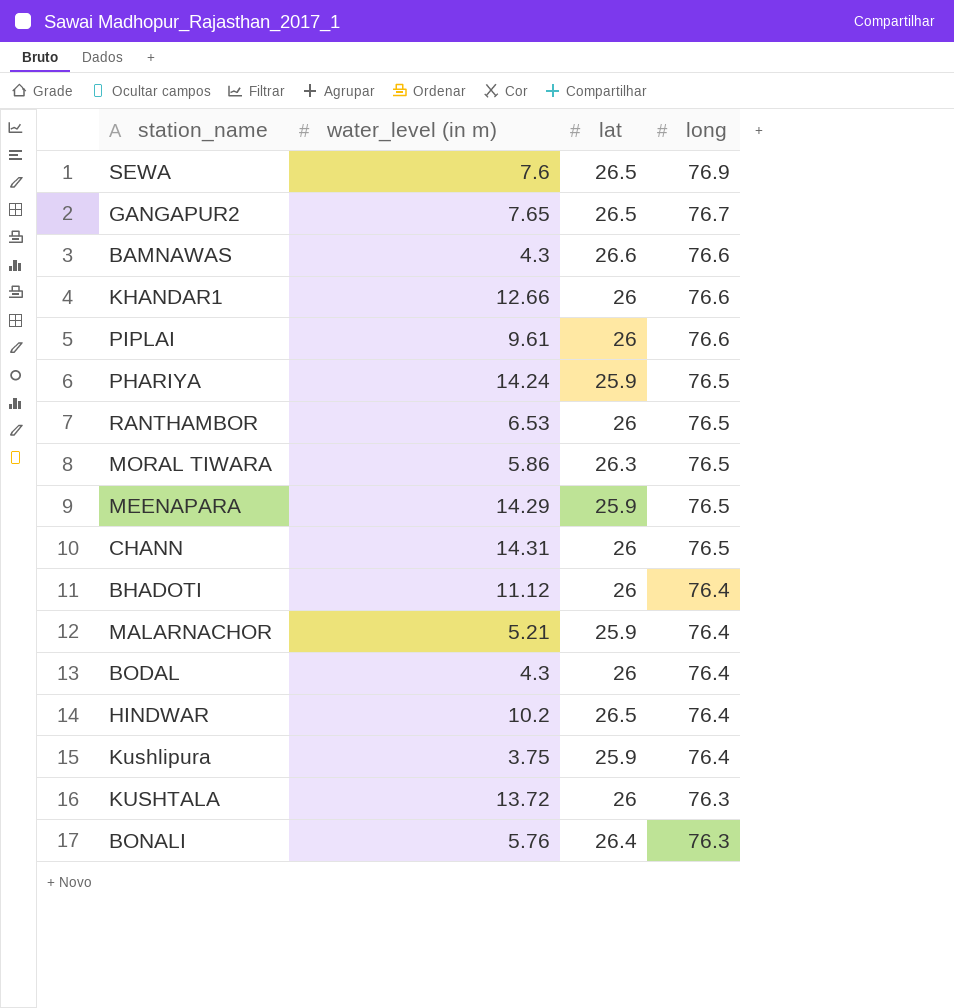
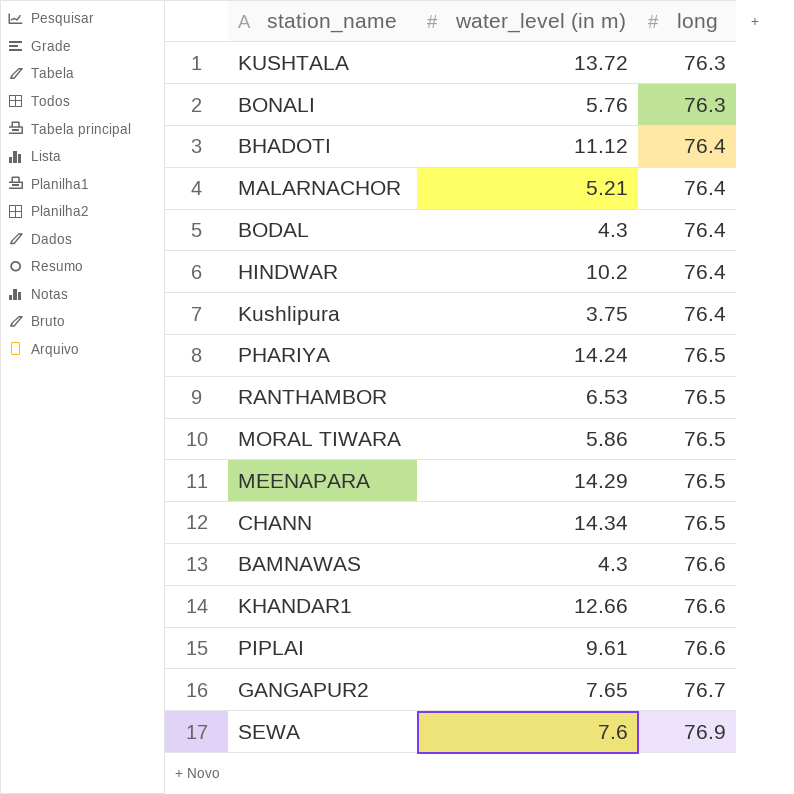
row order: long descending -> long ascending
column lat | position: 3 -> none
CHANN | water_level (in m): 14.31 -> 14.34

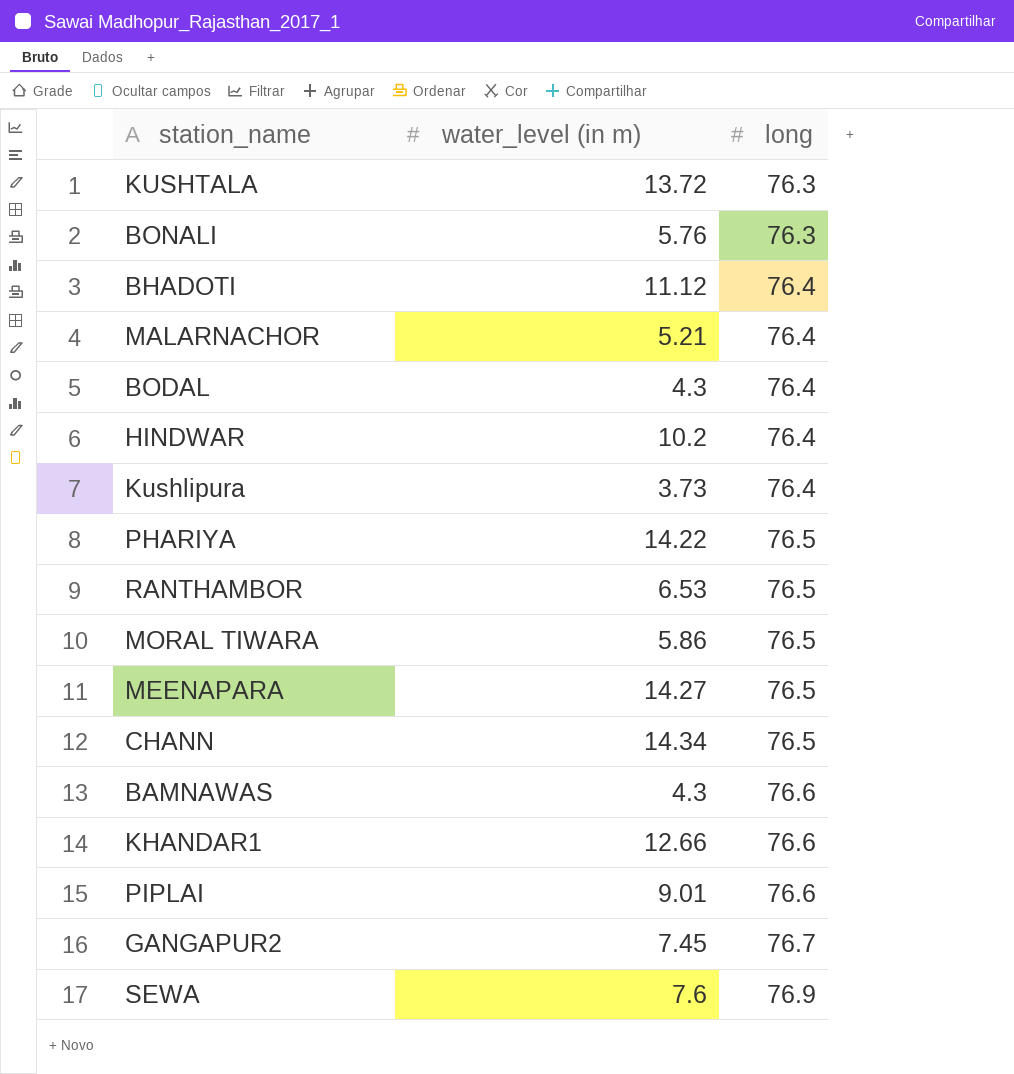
Kushlipura | water_level (in m): 3.75 -> 3.73
PHARIYA | water_level (in m): 14.24 -> 14.22
MEENAPARA | water_level (in m): 14.29 -> 14.27
PIPLAI | water_level (in m): 9.61 -> 9.01
GANGAPUR2 | water_level (in m): 7.65 -> 7.45

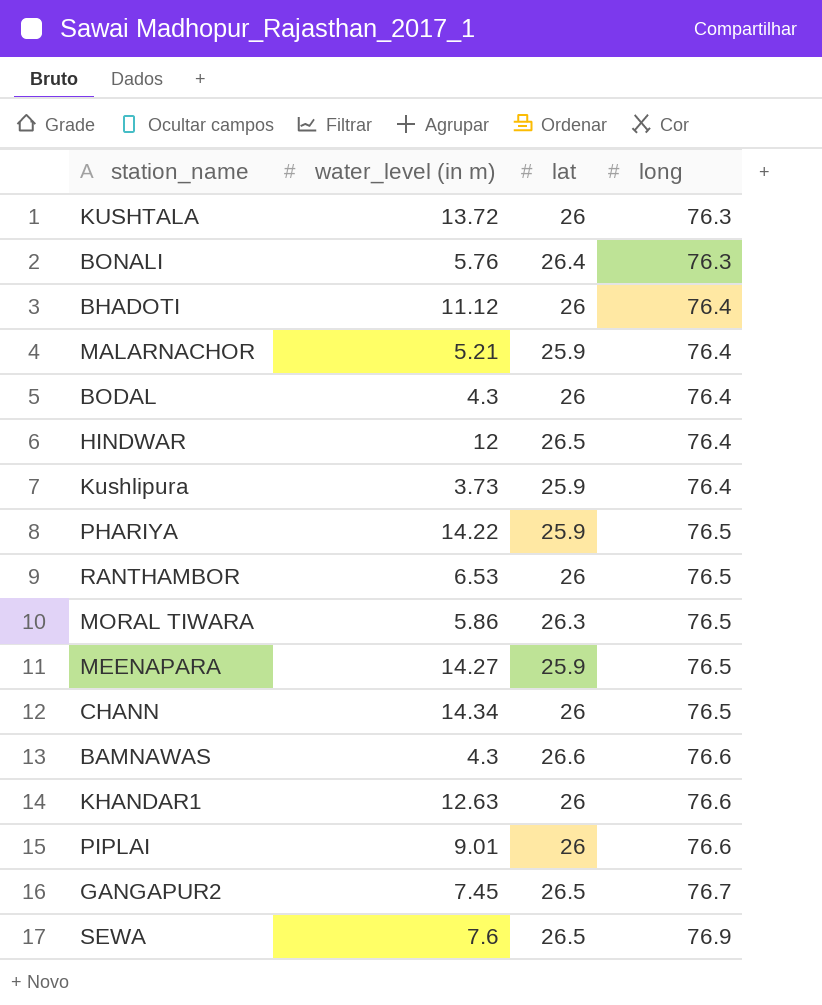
column lat | position: none -> 3
HINDWAR | water_level (in m): 10.2 -> 12
KHANDAR1 | water_level (in m): 12.66 -> 12.63

